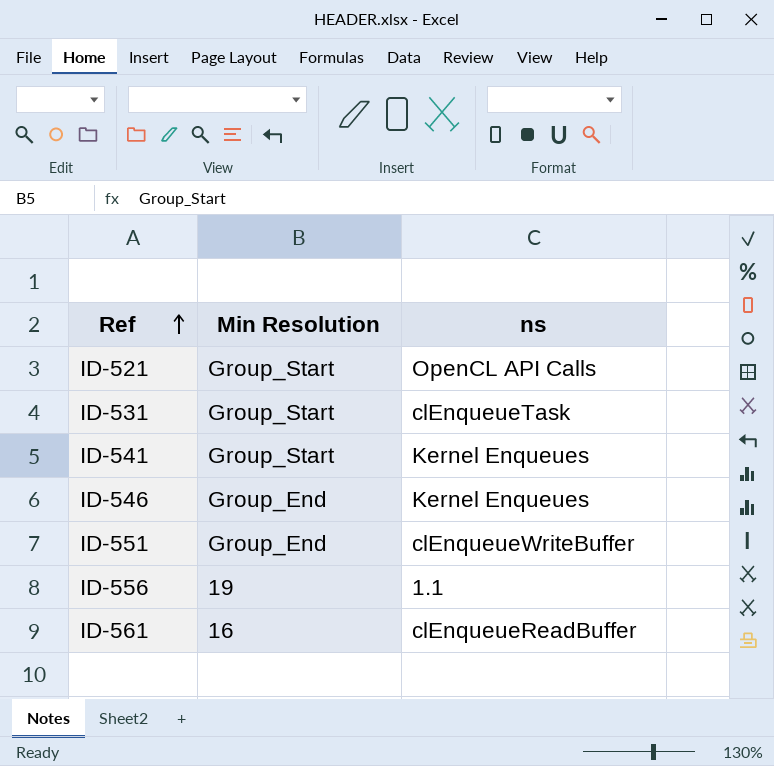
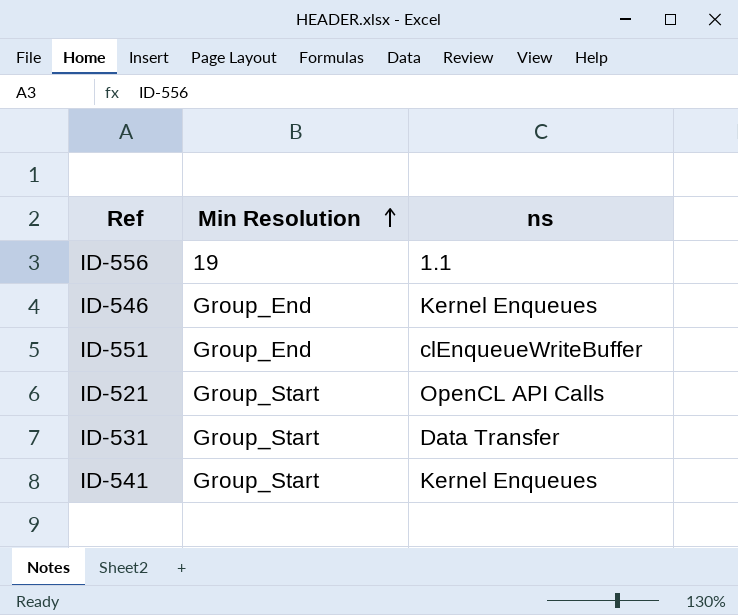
row order: Ref ascending -> Min Resolution ascending
row ID-561: 16 | clEnqueueReadBuffer -> none
ID-531 | ns: clEnqueueTask -> Data Transfer

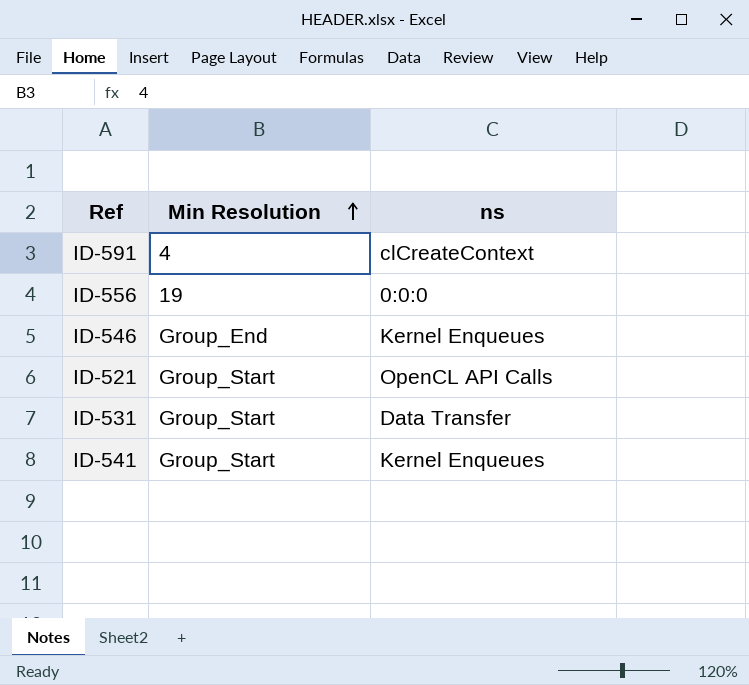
row ID-551: Group_End | clEnqueueWriteBuffer -> none
row ID-591: none -> 4 | clCreateContext
ID-556 | ns: 1.1 -> 0:0:0

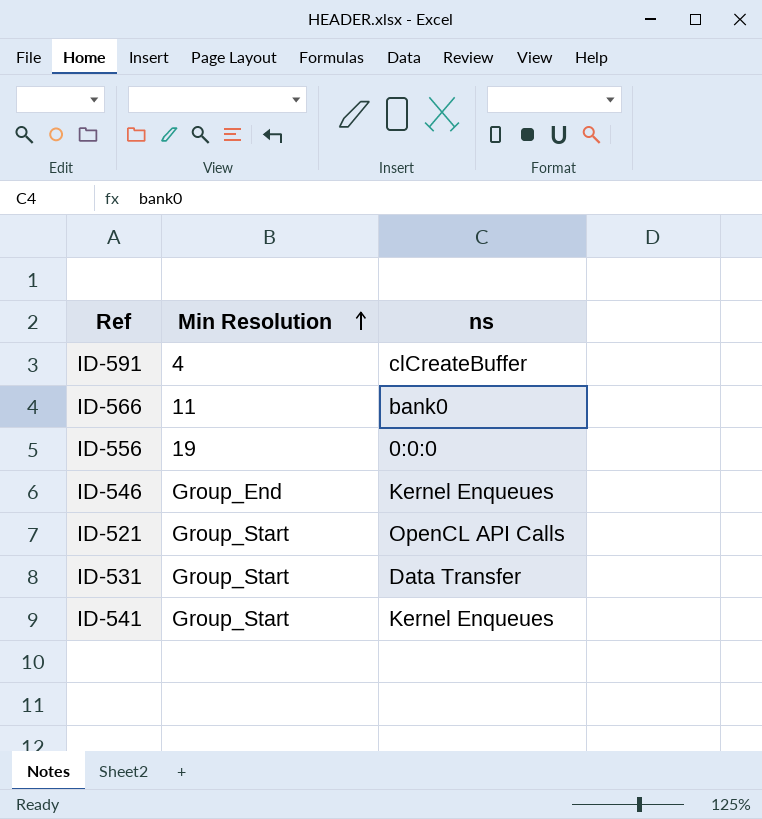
ID-591 | ns: clCreateContext -> clCreateBuffer
row ID-566: none -> 11 | bank0

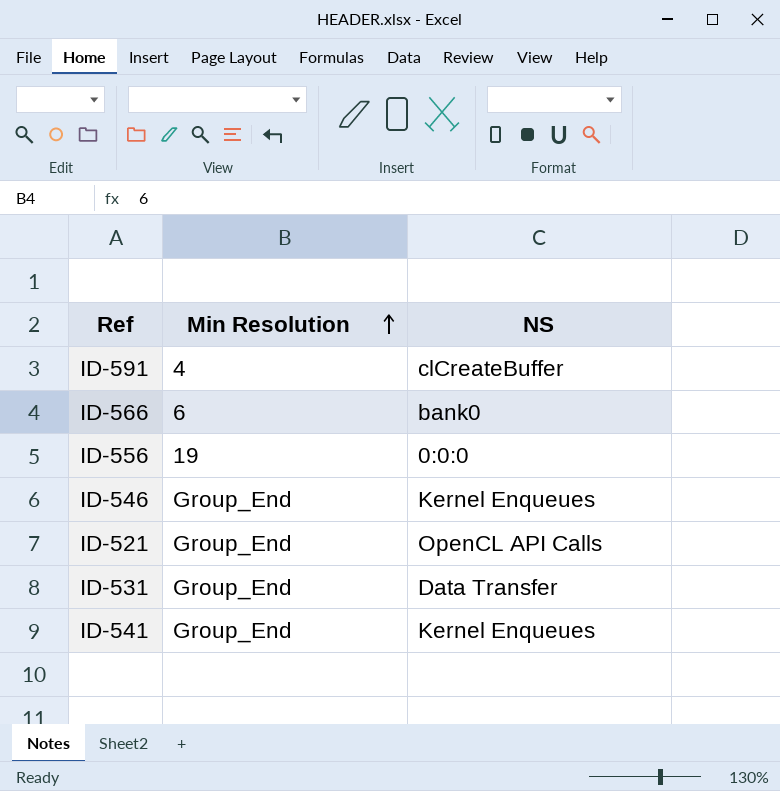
column name: ns -> NS
ID-566 | Min Resolution: 11 -> 6
ID-521 | Min Resolution: Group_Start -> Group_End
ID-531 | Min Resolution: Group_Start -> Group_End
ID-541 | Min Resolution: Group_Start -> Group_End

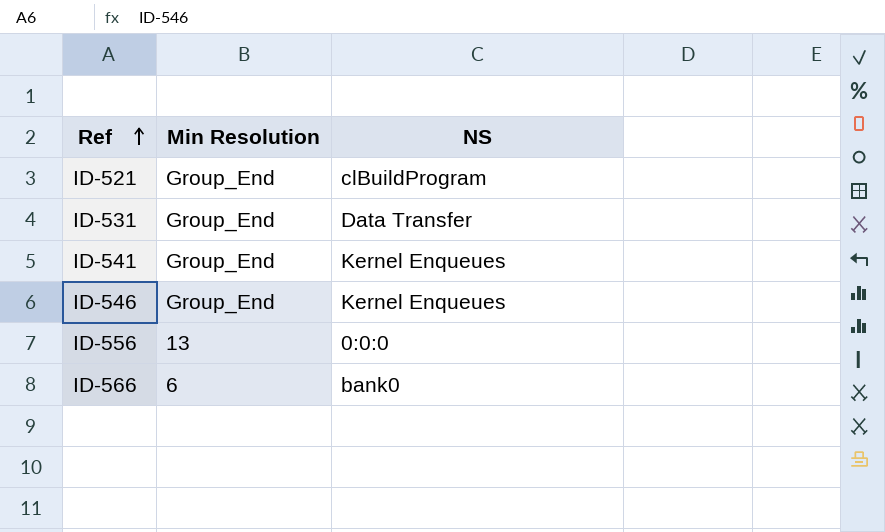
row order: Min Resolution ascending -> Ref ascending
row ID-591: 4 | clCreateBuffer -> none
ID-521 | NS: OpenCL API Calls -> clBuildProgram
ID-556 | Min Resolution: 19 -> 13

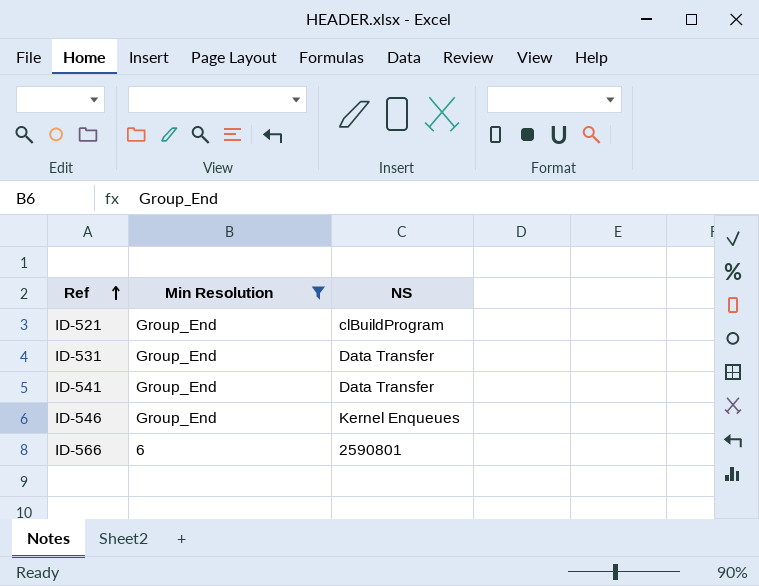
filter: none -> Min Resolution != 13
ID-541 | NS: Kernel Enqueues -> Data Transfer
ID-566 | NS: bank0 -> 2590801

